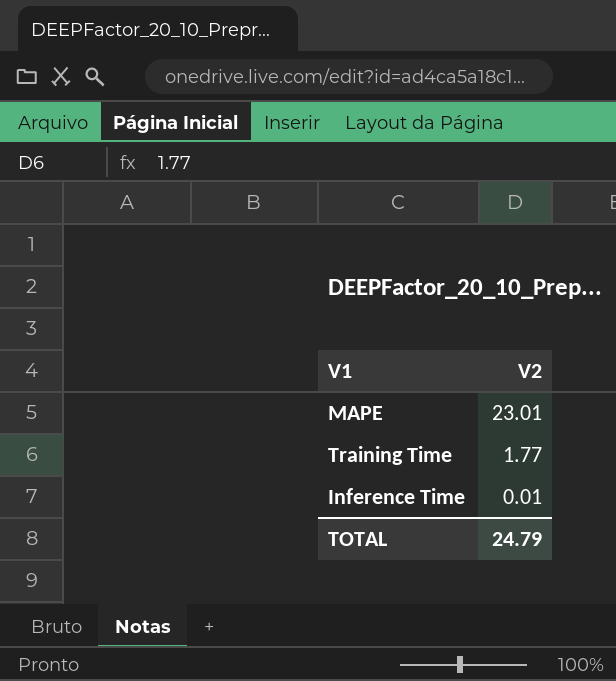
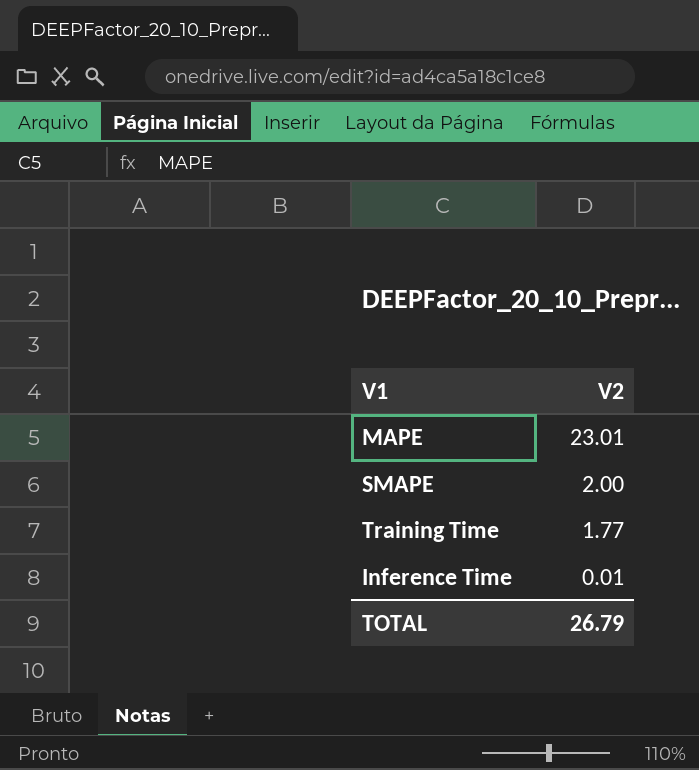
row SMAPE: none -> 2.00
TOTAL | V2: 24.79 -> 26.79

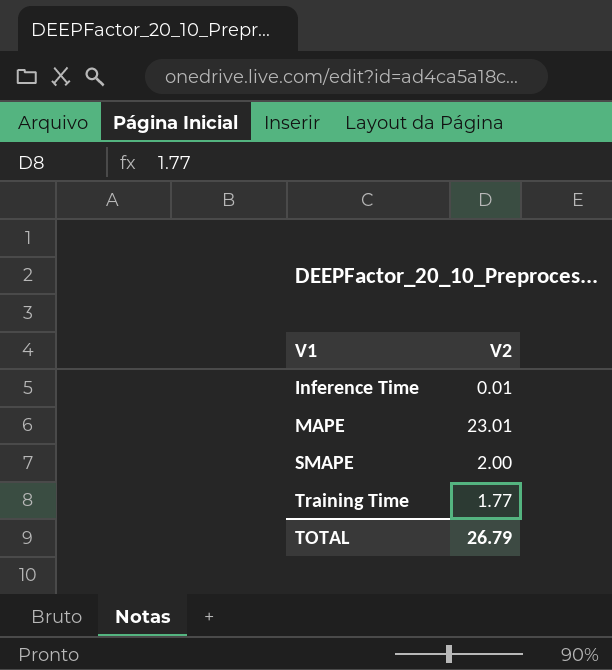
row order: V2 descending -> V1 ascending

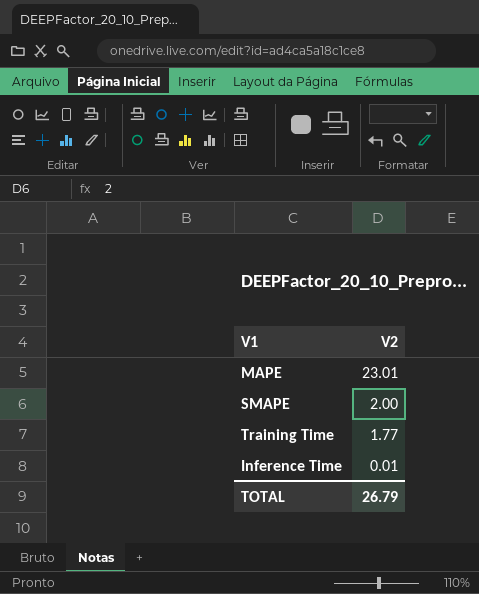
row order: V1 ascending -> V2 descending

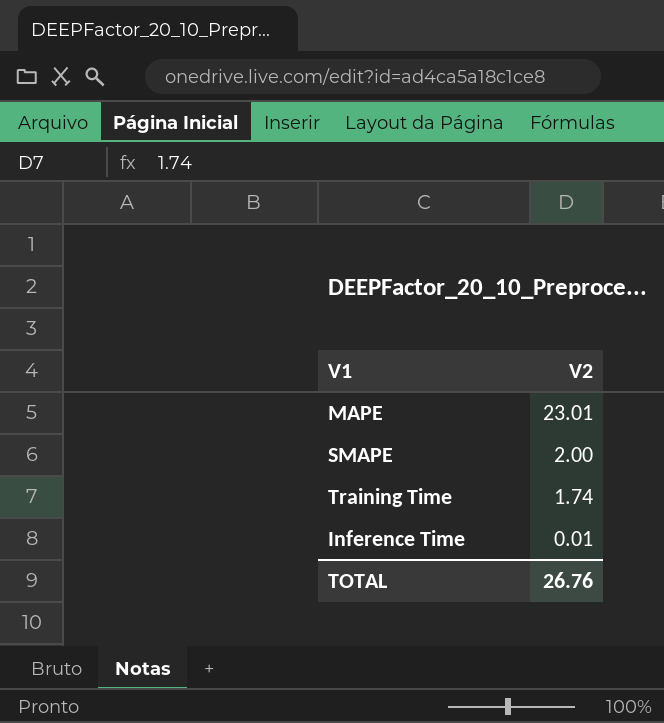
Training Time | V2: 1.77 -> 1.74
TOTAL | V2: 26.79 -> 26.76

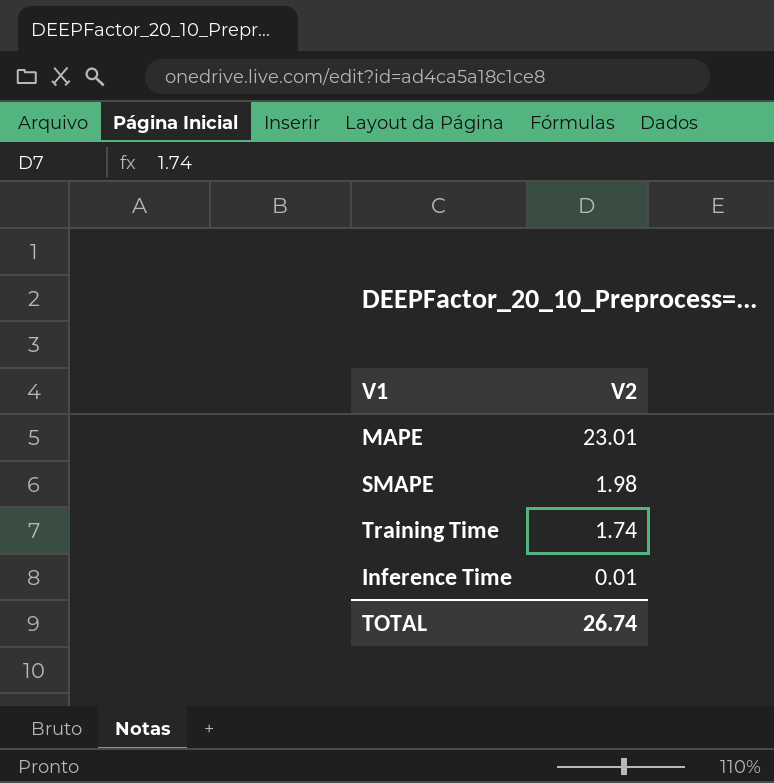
SMAPE | V2: 2.00 -> 1.98
TOTAL | V2: 26.76 -> 26.74

